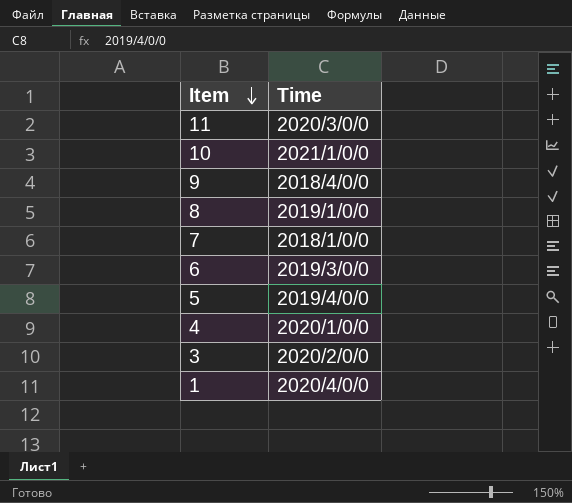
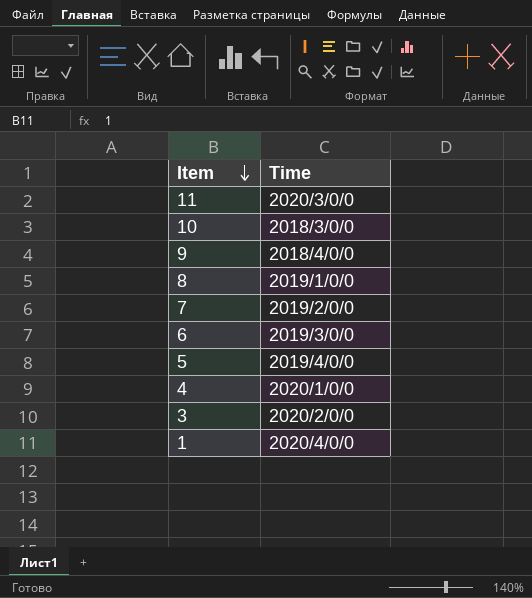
10 | Time: 2021/1/0/0 -> 2018/3/0/0
7 | Time: 2018/1/0/0 -> 2019/2/0/0

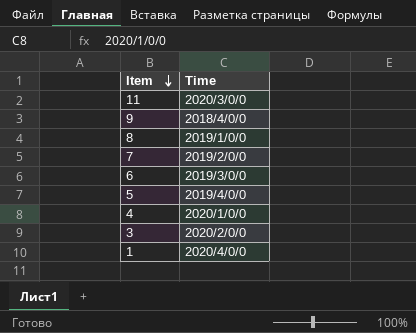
row 10: 2018/3/0/0 -> none

